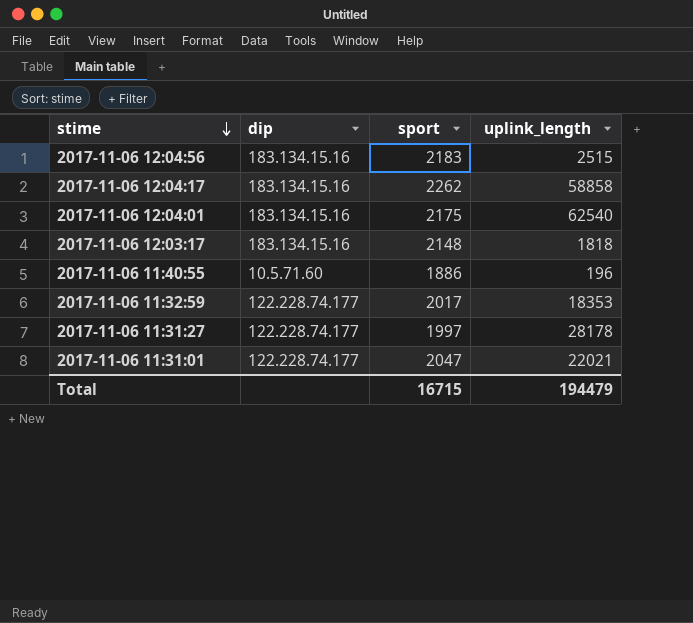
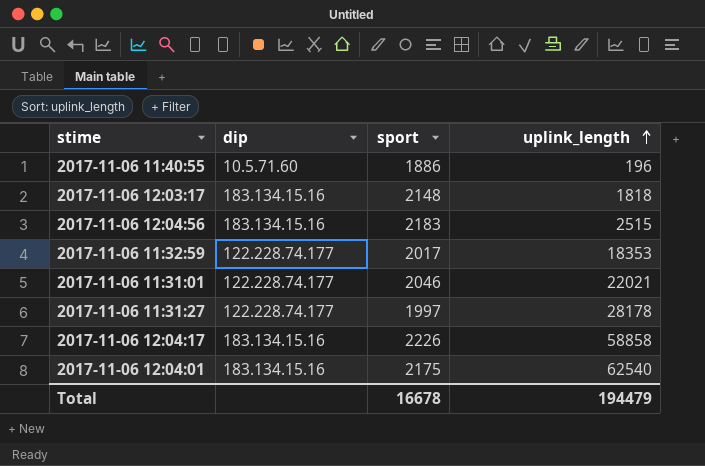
row order: stime descending -> uplink_length ascending
2017-11-06 11:31:01 | sport: 2047 -> 2046
2017-11-06 12:04:17 | sport: 2262 -> 2226
Total | sport: 16715 -> 16678

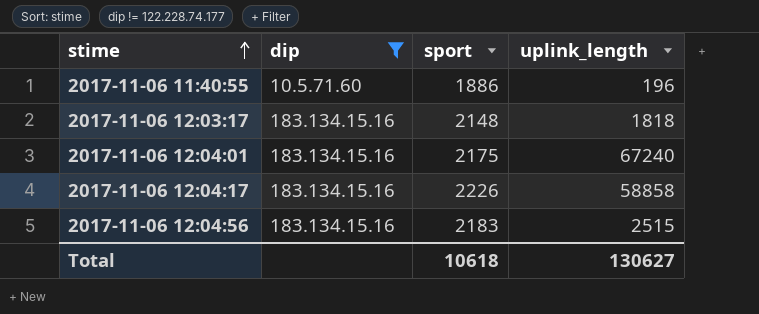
filter: none -> dip != 122.228.74.177
row order: uplink_length ascending -> stime ascending
2017-11-06 12:04:01 | uplink_length: 62540 -> 67240
Total | sport: 16678 -> 10618
Total | uplink_length: 194479 -> 130627

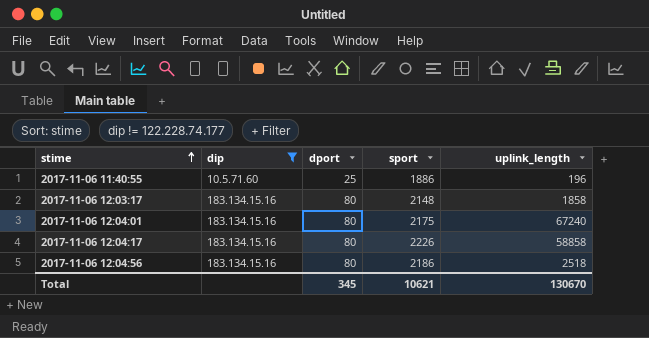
column dport | position: none -> 3
2017-11-06 12:03:17 | uplink_length: 1818 -> 1858
2017-11-06 12:04:56 | sport: 2183 -> 2186
2017-11-06 12:04:56 | uplink_length: 2515 -> 2518
Total | sport: 10618 -> 10621
Total | uplink_length: 130627 -> 130670

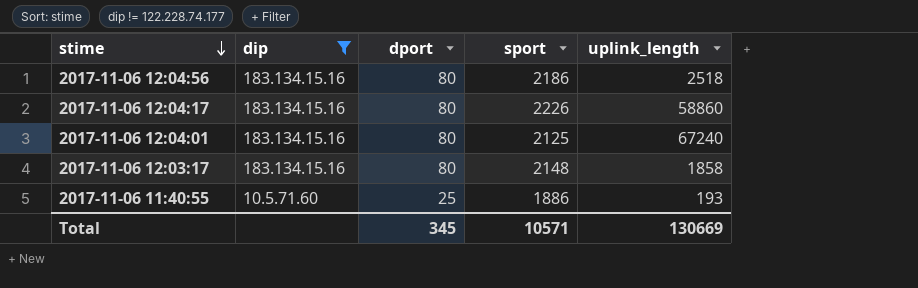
row order: stime ascending -> stime descending
2017-11-06 12:04:17 | uplink_length: 58858 -> 58860
2017-11-06 12:04:01 | sport: 2175 -> 2125
2017-11-06 11:40:55 | uplink_length: 196 -> 193
Total | sport: 10621 -> 10571
Total | uplink_length: 130670 -> 130669

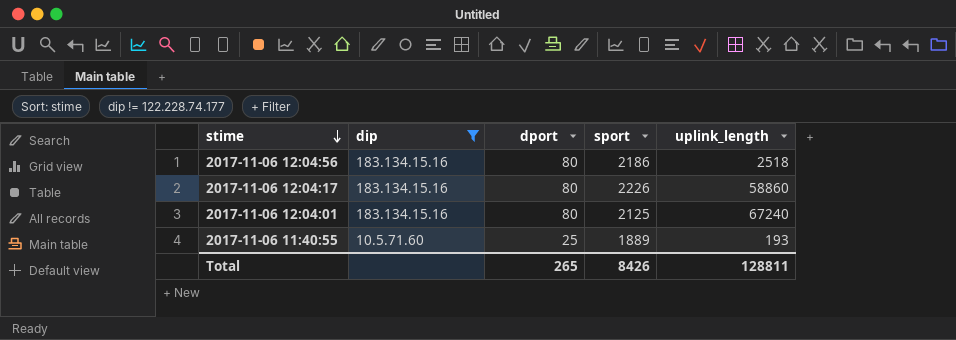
row 2017-11-06 12:03:17: 183.134.15.16 | 80 | 2148 | 1858 -> none
2017-11-06 11:40:55 | sport: 1886 -> 1889
Total | dport: 345 -> 265
Total | sport: 10571 -> 8426
Total | uplink_length: 130669 -> 128811

